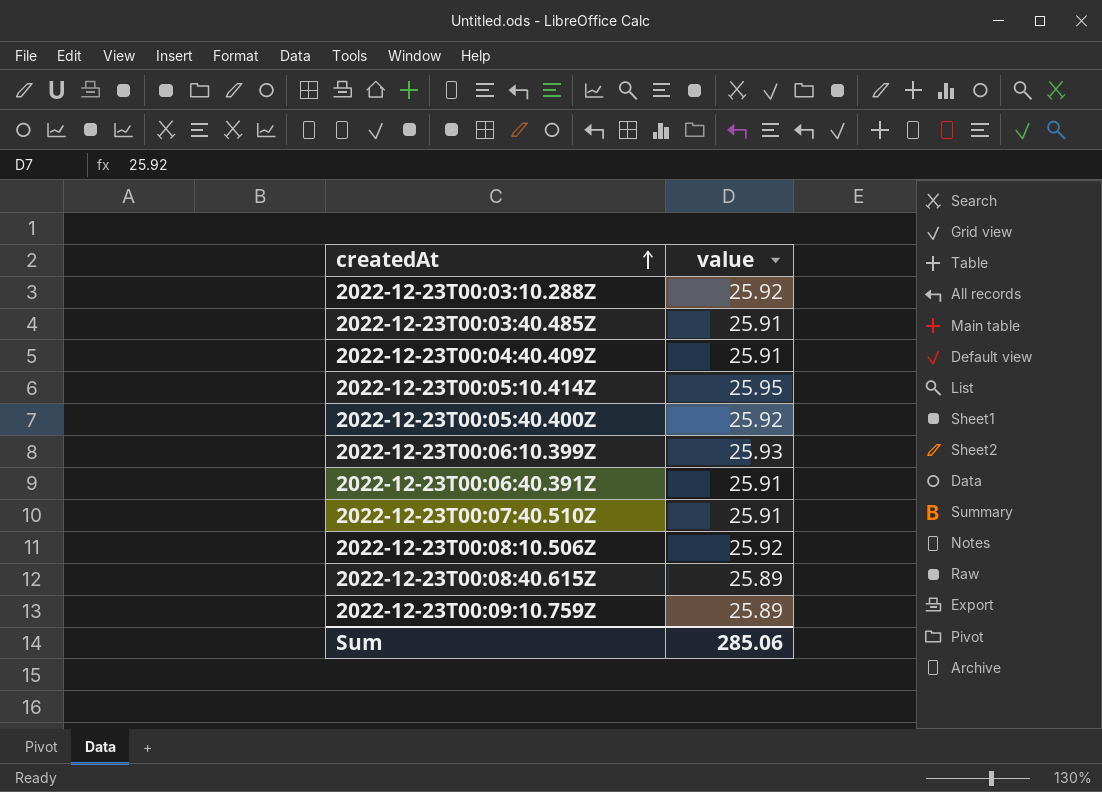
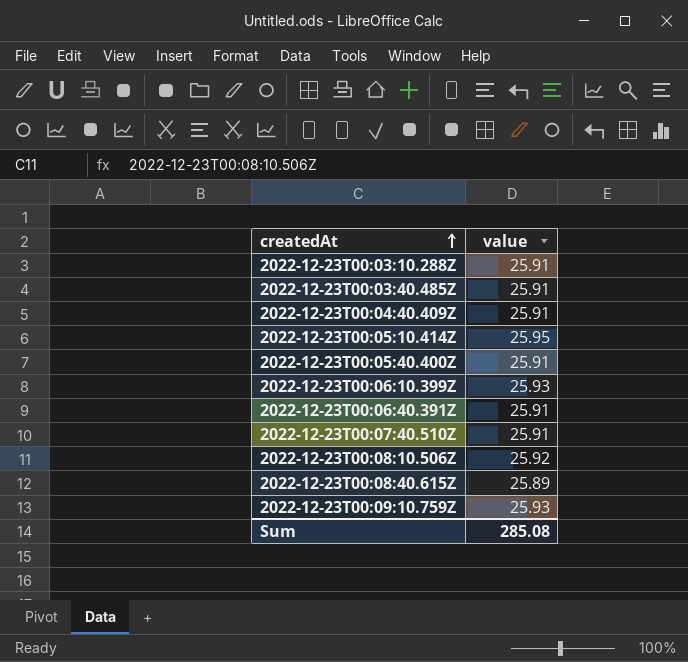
2022-12-23T00:03:10.288Z | value: 25.92 -> 25.91
2022-12-23T00:05:40.400Z | value: 25.92 -> 25.91
2022-12-23T00:09:10.759Z | value: 25.89 -> 25.93
Sum | value: 285.06 -> 285.08

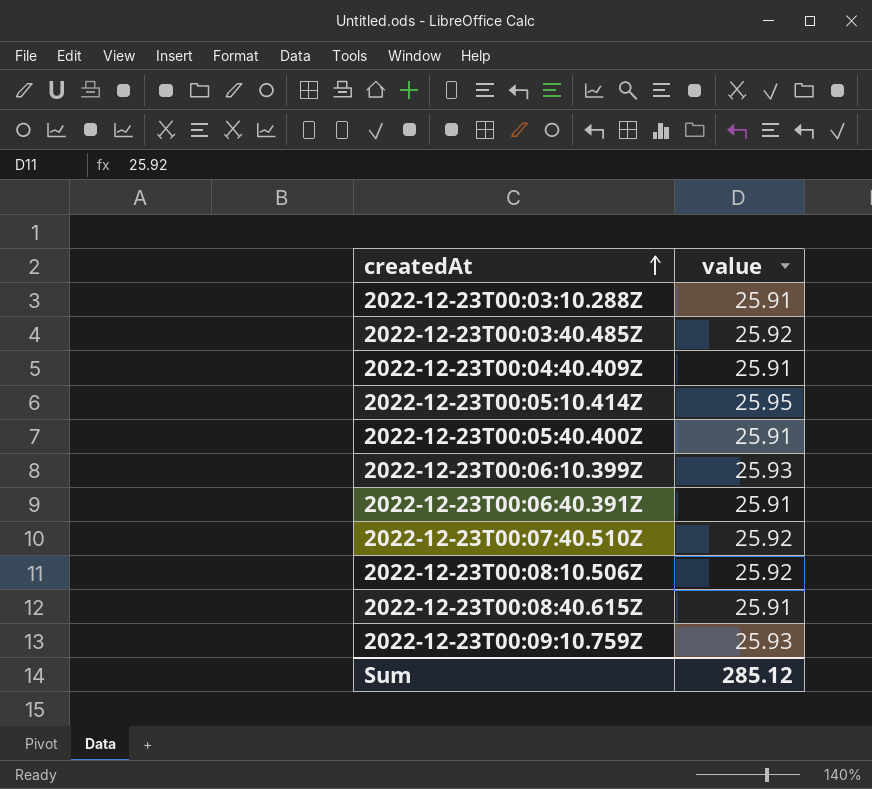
2022-12-23T00:03:40.485Z | value: 25.91 -> 25.92
2022-12-23T00:07:40.510Z | value: 25.91 -> 25.92
2022-12-23T00:08:40.615Z | value: 25.89 -> 25.91
Sum | value: 285.08 -> 285.12

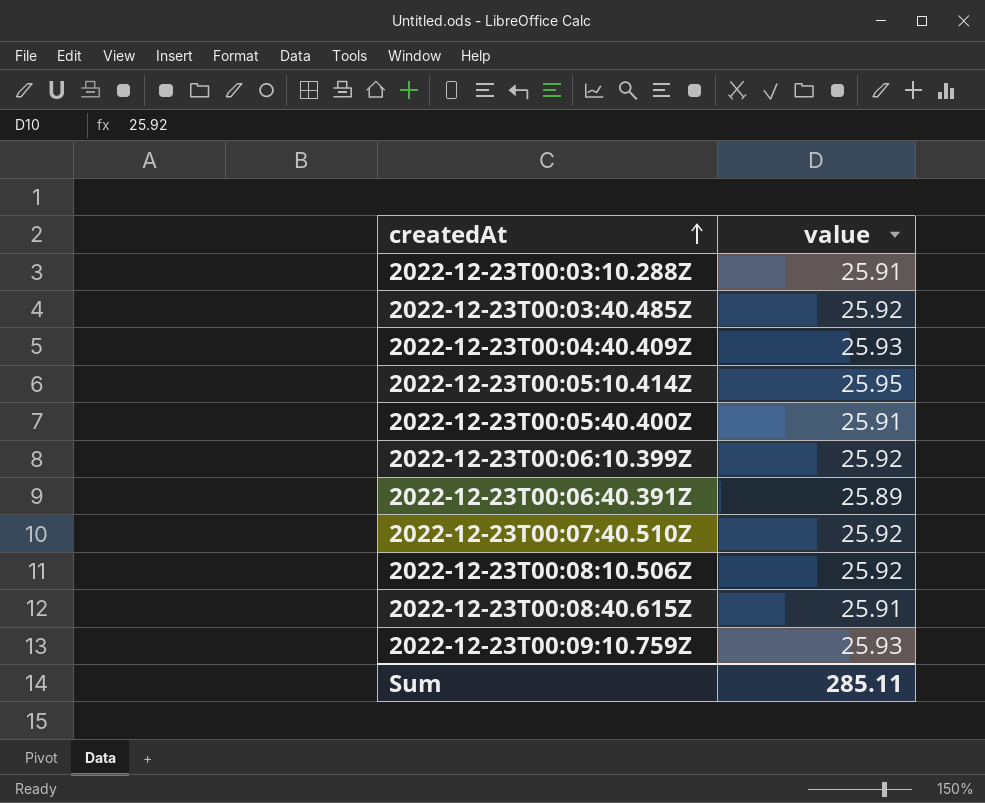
2022-12-23T00:04:40.409Z | value: 25.91 -> 25.93
2022-12-23T00:06:10.399Z | value: 25.93 -> 25.92
2022-12-23T00:06:40.391Z | value: 25.91 -> 25.89
Sum | value: 285.12 -> 285.11

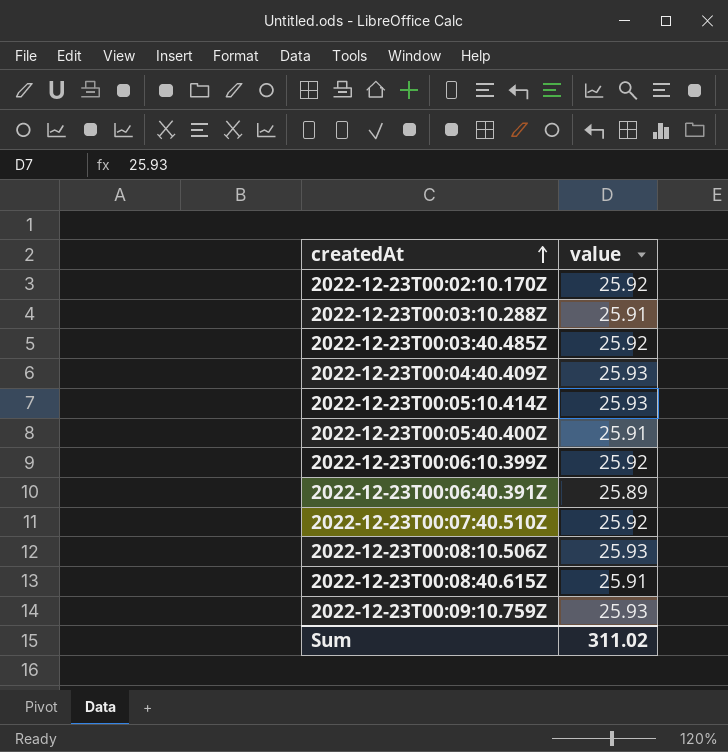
row 2022-12-23T00:02:10.170Z: none -> 25.92
2022-12-23T00:05:10.414Z | value: 25.95 -> 25.93
2022-12-23T00:08:10.506Z | value: 25.92 -> 25.93
Sum | value: 285.11 -> 311.02

